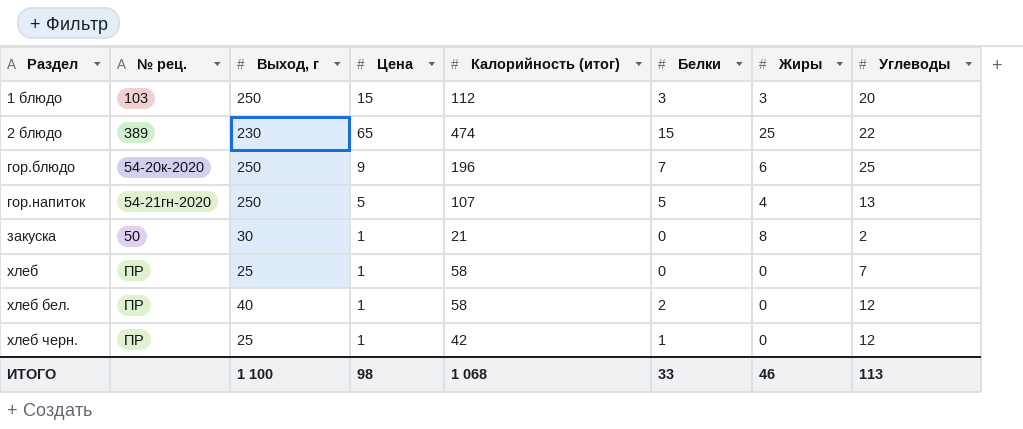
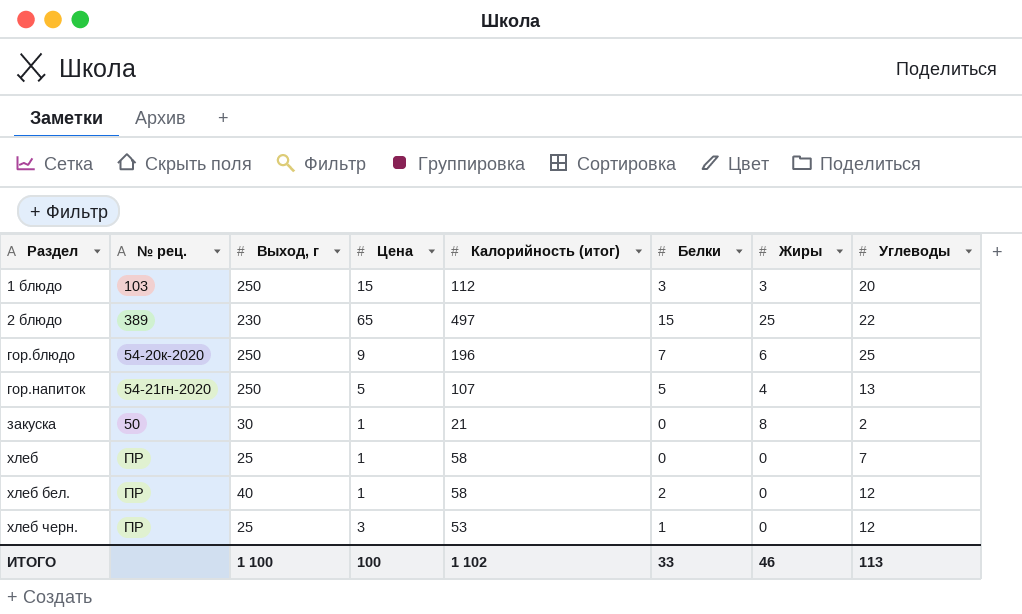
2 блюдо | Калорийность (итог): 474 -> 497
хлеб черн. | Цена: 1 -> 3
хлеб черн. | Калорийность (итог): 42 -> 53
ИТОГО | Цена: 98 -> 100
ИТОГО | Калорийность (итог): 1 068 -> 1 102

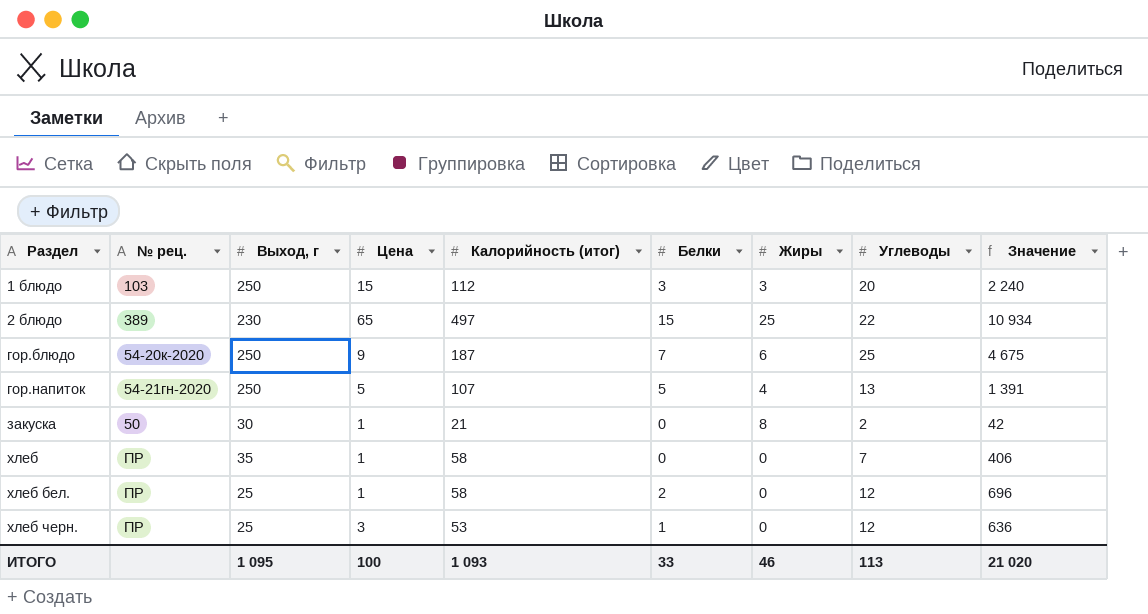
column Значение | formula: none -> [Калорийность (итог)] * [Углеводы]
гор.блюдо | Калорийность (итог): 196 -> 187
хлеб | Выход, г: 25 -> 35
хлеб бел. | Выход, г: 40 -> 25
ИТОГО | Выход, г: 1 100 -> 1 095
ИТОГО | Калорийность (итог): 1 102 -> 1 093

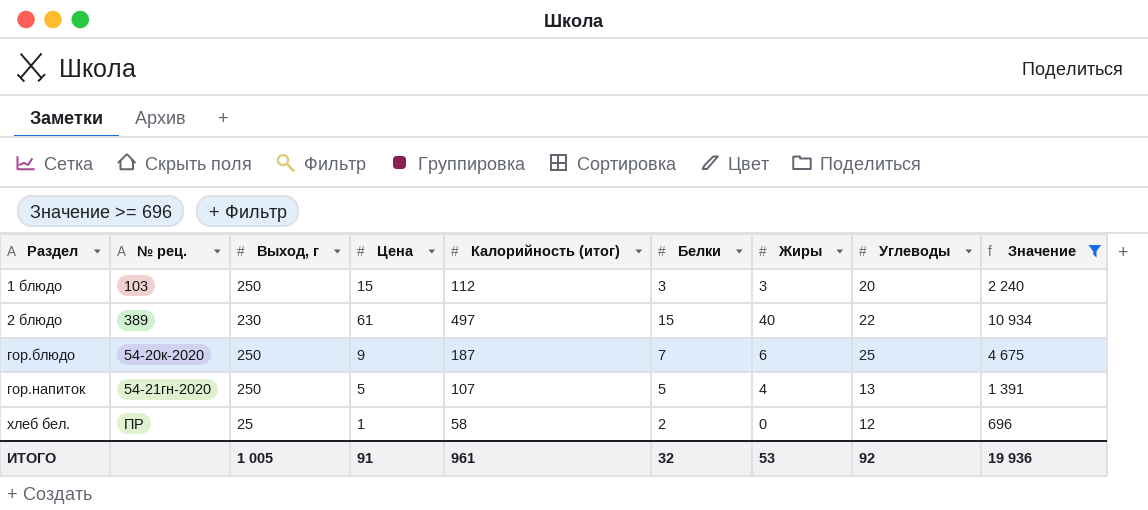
filter: none -> Значение >= 696
2 блюдо | Цена: 65 -> 61
2 блюдо | Жиры: 25 -> 40
ИТОГО | Выход, г: 1 095 -> 1 005
ИТОГО | Цена: 100 -> 91
ИТОГО | Калорийность (итог): 1 093 -> 961
ИТОГО | Белки: 33 -> 32
ИТОГО | Жиры: 46 -> 53
ИТОГО | Углеводы: 113 -> 92
ИТОГО | Значение: 21 020 -> 19 936

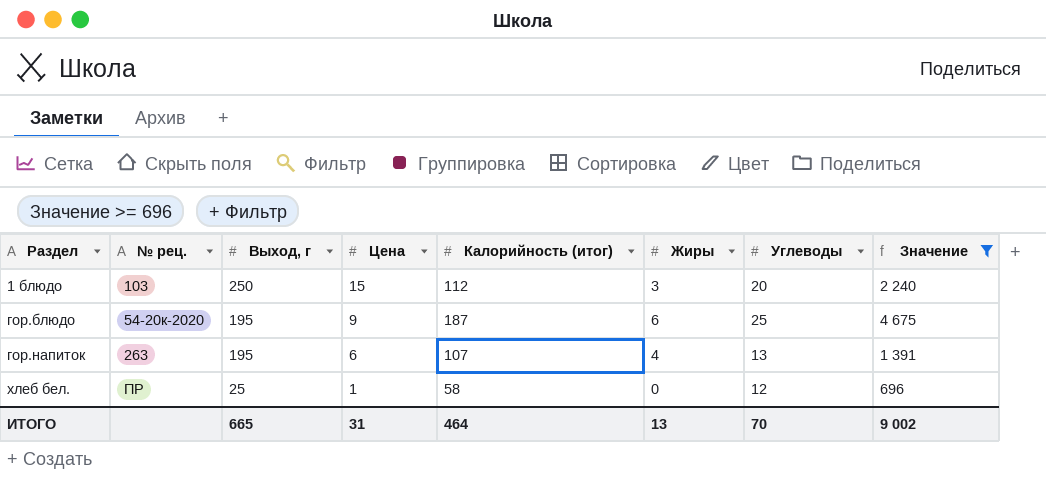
column Белки | position: 6 -> none
row 2 блюдо: 389 | 230 | 61 | 497 | 15 | 40 | 22 | 10 934 -> none
гор.блюдо | Выход, г: 250 -> 195
гор.напиток | № рец.: 54-21гн-2020 -> 263
гор.напиток | Выход, г: 250 -> 195
гор.напиток | Цена: 5 -> 6
ИТОГО | Выход, г: 1 005 -> 665
ИТОГО | Цена: 91 -> 31
ИТОГО | Калорийность (итог): 961 -> 464
ИТОГО | Жиры: 53 -> 13
ИТОГО | Углеводы: 92 -> 70
ИТОГО | Значение: 19 936 -> 9 002

